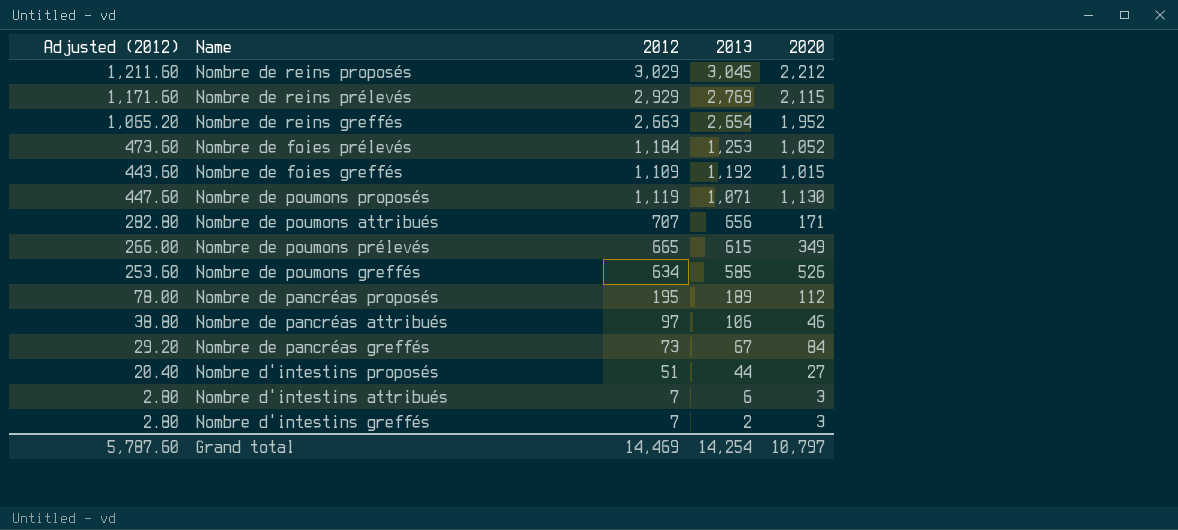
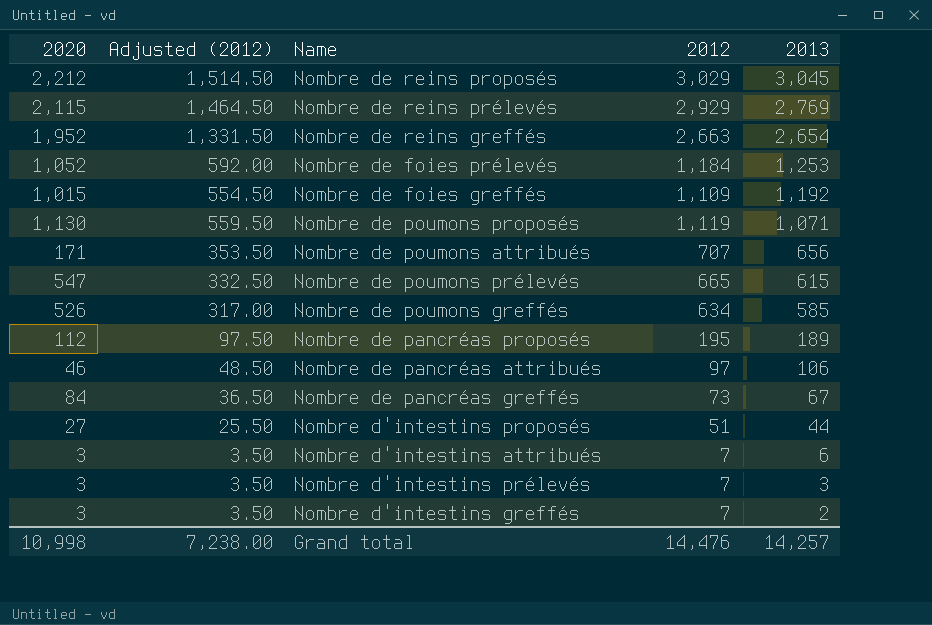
column 2020 | position: 5 -> 1
column Adjusted (2012) | formula: [2012] * 0.4 -> [2012] * 0.5
Nombre de poumons prélevés | 2020: 349 -> 547
row Nombre d'intestins prélevés: none -> 3 | 3.50 | 7 | 3
Grand total | 2020: 10,797 -> 10,998
Grand total | Adjusted (2012): 5,787.60 -> 7,238.00
Grand total | 2012: 14,469 -> 14,476
Grand total | 2013: 14,254 -> 14,257

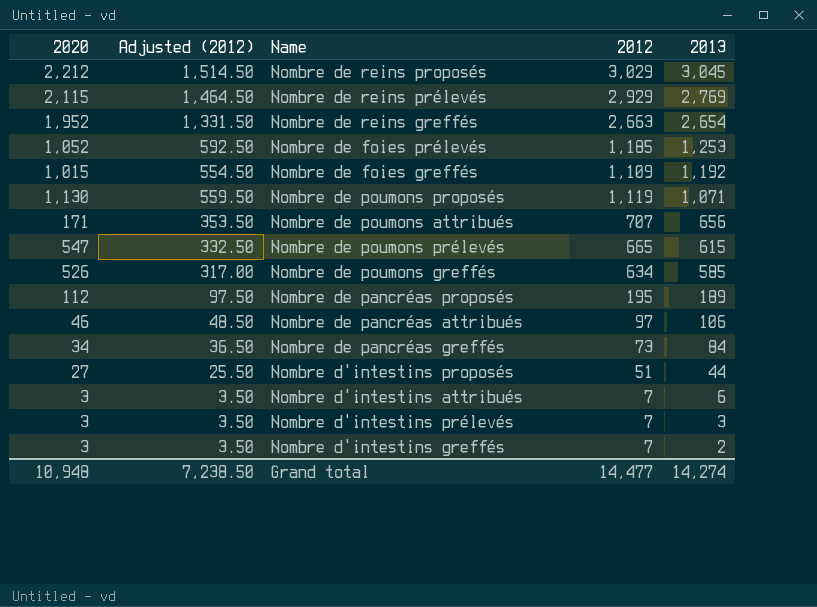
Nombre de foies prélevés | Adjusted (2012): 592.00 -> 592.50
Nombre de foies prélevés | 2012: 1,184 -> 1,185
Nombre de pancréas greffés | 2020: 84 -> 34
Nombre de pancréas greffés | 2013: 67 -> 84
Grand total | 2020: 10,998 -> 10,948
Grand total | Adjusted (2012): 7,238.00 -> 7,238.50
Grand total | 2012: 14,476 -> 14,477
Grand total | 2013: 14,257 -> 14,274

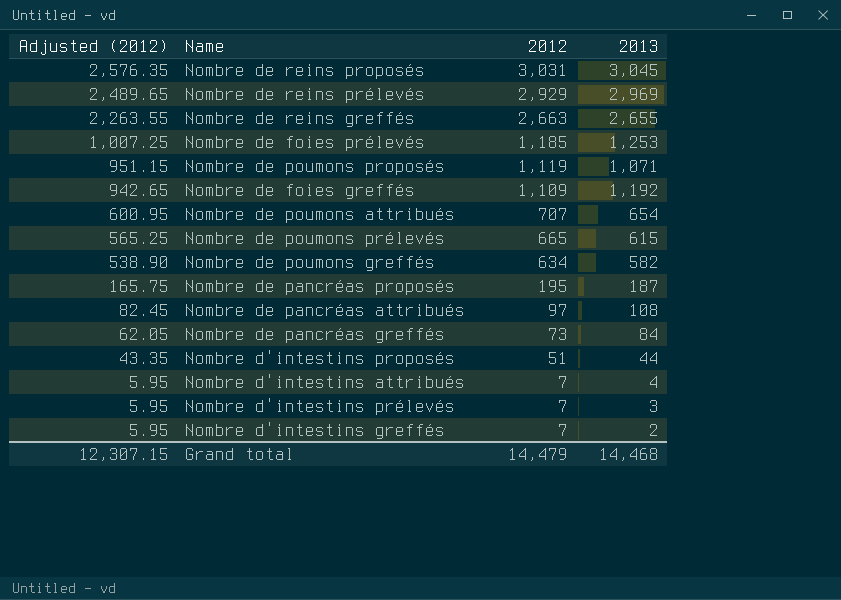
row order: 2013 descending -> Adjusted (2012) descending
column 2020 | position: 1 -> none
column Adjusted (2012) | formula: [2012] * 0.5 -> [2012] * 0.85
Nombre de reins proposés | 2012: 3,029 -> 3,031
Nombre de reins prélevés | 2013: 2,769 -> 2,969
Nombre de reins greffés | 2013: 2,654 -> 2,655
Nombre de poumons attribués | 2013: 656 -> 654
Nombre de poumons greffés | 2013: 585 -> 582
Nombre de pancréas proposés | 2013: 189 -> 187
Nombre de pancréas attribués | 2013: 106 -> 108
Nombre d'intestins attribués | 2013: 6 -> 4
Grand total | Adjusted (2012): 7,238.50 -> 12,307.15
Grand total | 2012: 14,477 -> 14,479
Grand total | 2013: 14,274 -> 14,468

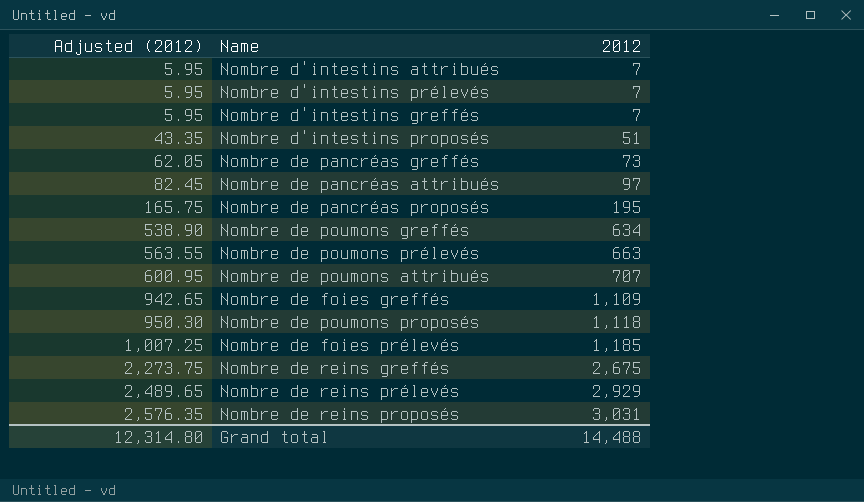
row order: Adjusted (2012) descending -> Adjusted (2012) ascending
column 2013 | position: 4 -> none
Nombre de poumons prélevés | Adjusted (2012): 565.25 -> 563.55
Nombre de poumons prélevés | 2012: 665 -> 663
Nombre de poumons proposés | Adjusted (2012): 951.15 -> 950.30
Nombre de poumons proposés | 2012: 1,119 -> 1,118
Nombre de reins greffés | Adjusted (2012): 2,263.55 -> 2,273.75
Nombre de reins greffés | 2012: 2,663 -> 2,675
Grand total | Adjusted (2012): 12,307.15 -> 12,314.80
Grand total | 2012: 14,479 -> 14,488

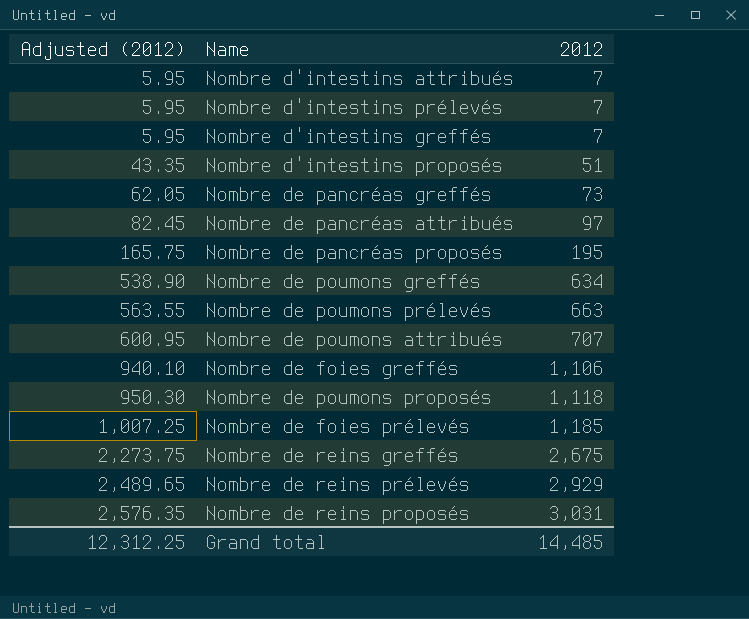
Nombre de foies greffés | Adjusted (2012): 942.65 -> 940.10
Nombre de foies greffés | 2012: 1,109 -> 1,106
Grand total | Adjusted (2012): 12,314.80 -> 12,312.25
Grand total | 2012: 14,488 -> 14,485

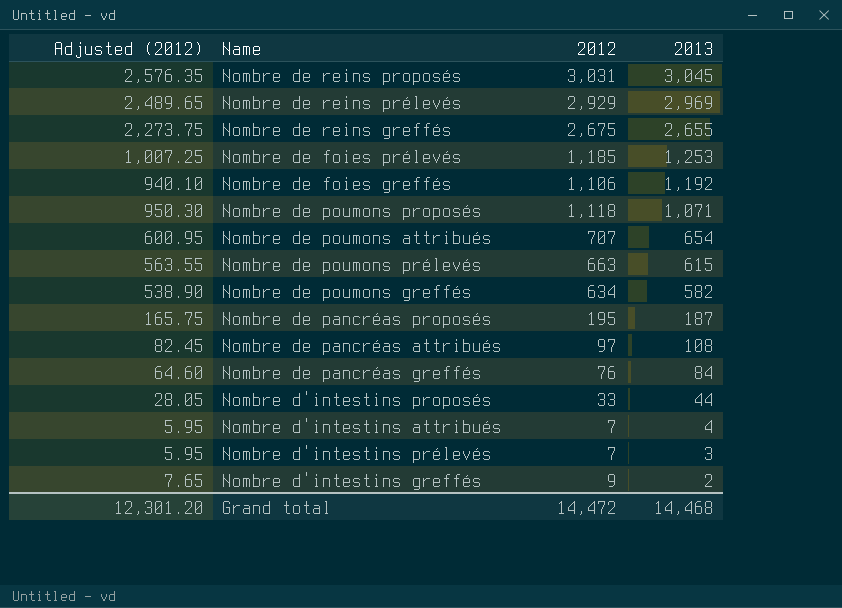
row order: Adjusted (2012) ascending -> 2013 descending
column 2013 | position: none -> 4
Nombre de pancréas greffés | Adjusted (2012): 62.05 -> 64.60
Nombre de pancréas greffés | 2012: 73 -> 76
Nombre d'intestins proposés | Adjusted (2012): 43.35 -> 28.05
Nombre d'intestins proposés | 2012: 51 -> 33
Nombre d'intestins greffés | Adjusted (2012): 5.95 -> 7.65
Nombre d'intestins greffés | 2012: 7 -> 9
Grand total | Adjusted (2012): 12,312.25 -> 12,301.20
Grand total | 2012: 14,485 -> 14,472

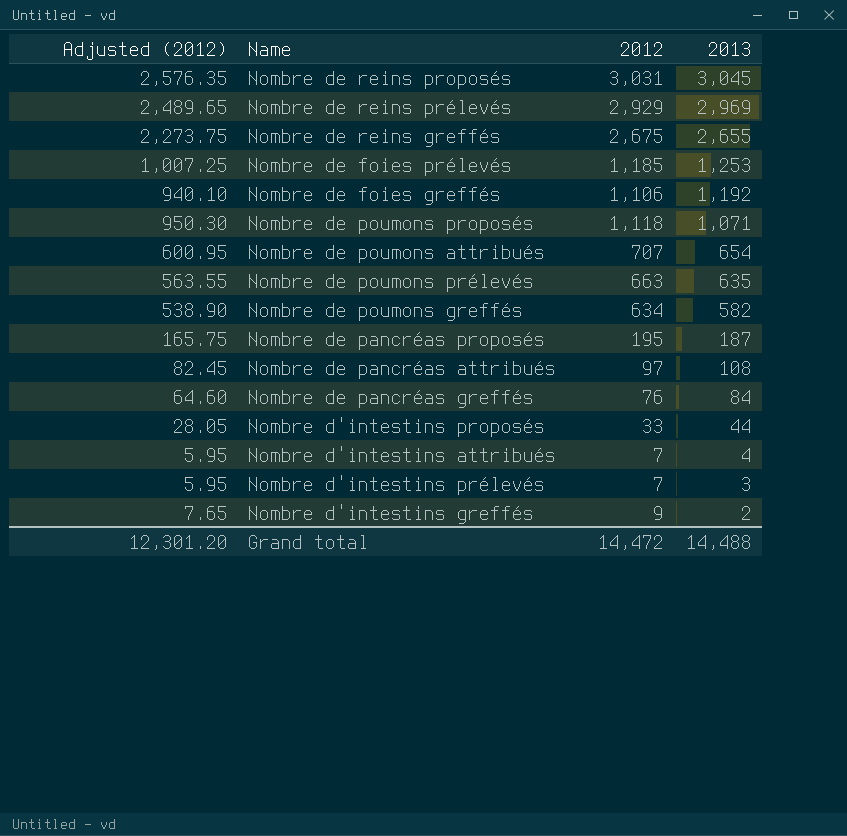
Nombre de poumons prélevés | 2013: 615 -> 635
Grand total | 2013: 14,468 -> 14,488

